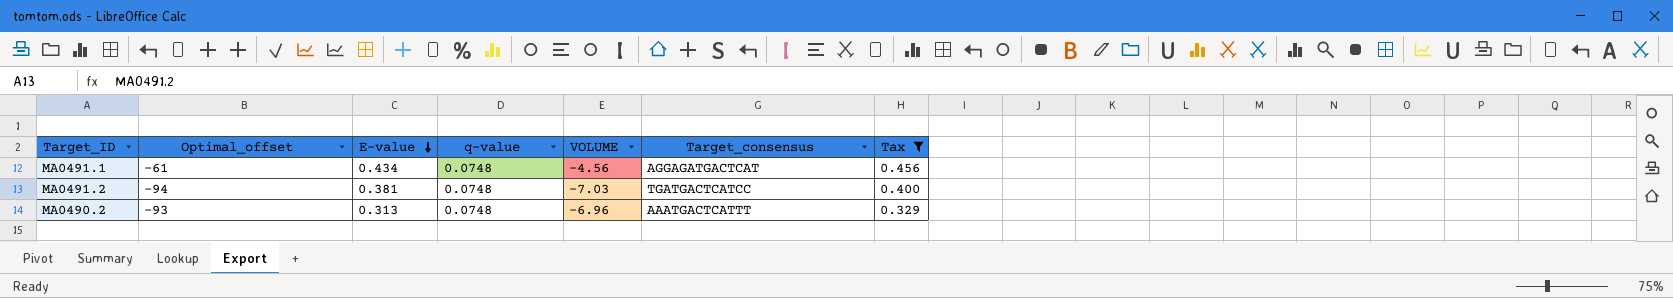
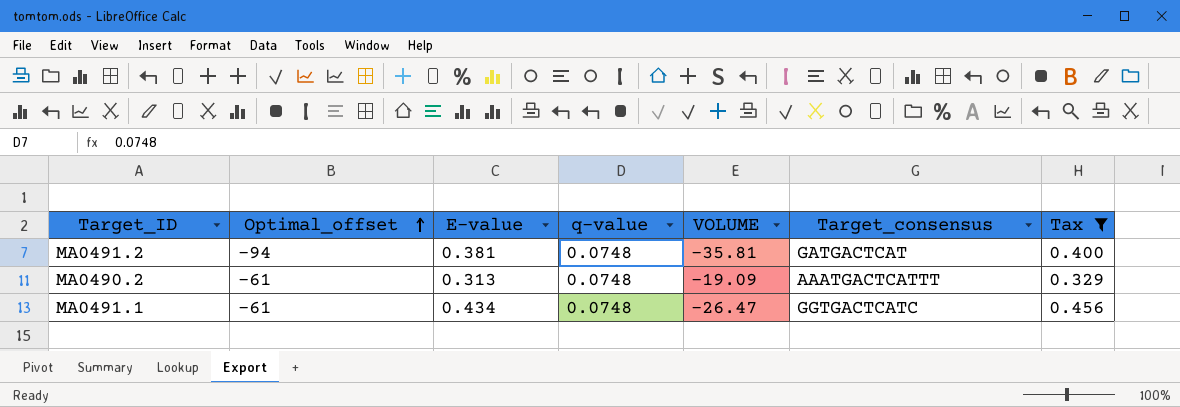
row order: E-value descending -> Optimal_offset ascending
column VOLUME | formula: [Optimal_offset] * [q-value] -> [Optimal_offset] * [E-value]
MA0491.2 | Target_consensus: TGATGACTCATCC -> GATGACTCAT
MA0490.2 | Optimal_offset: -93 -> -61
MA0491.1 | Target_consensus: AGGAGATGACTCAT -> GGTGACTCATC

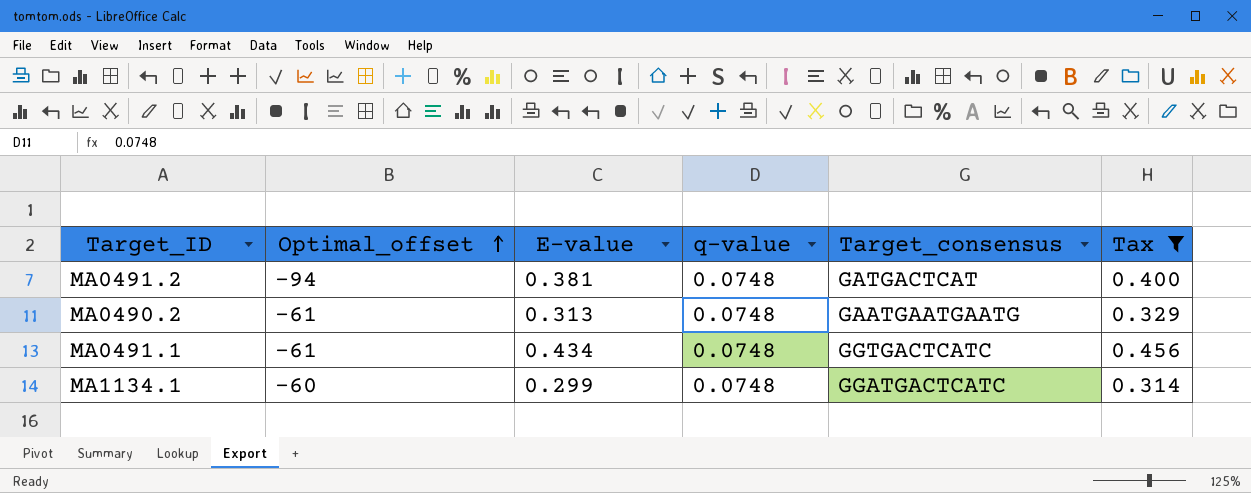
column VOLUME | formula: [Optimal_offset] * [E-value] -> none
MA0490.2 | Target_consensus: AAATGACTCATTT -> GAATGAATGAATG
row MA1134.1: none -> -60 | 0.299 | 0.0748 | GGATGACTCATC | 0.314

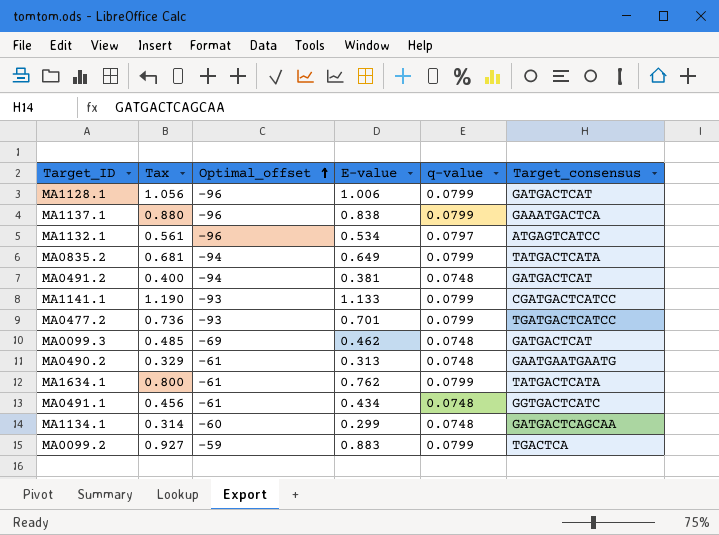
filter: Tax <= 0.456 -> none
column Tax | position: 6 -> 2
MA1134.1 | Target_consensus: GGATGACTCATC -> GATGACTCAGCAA

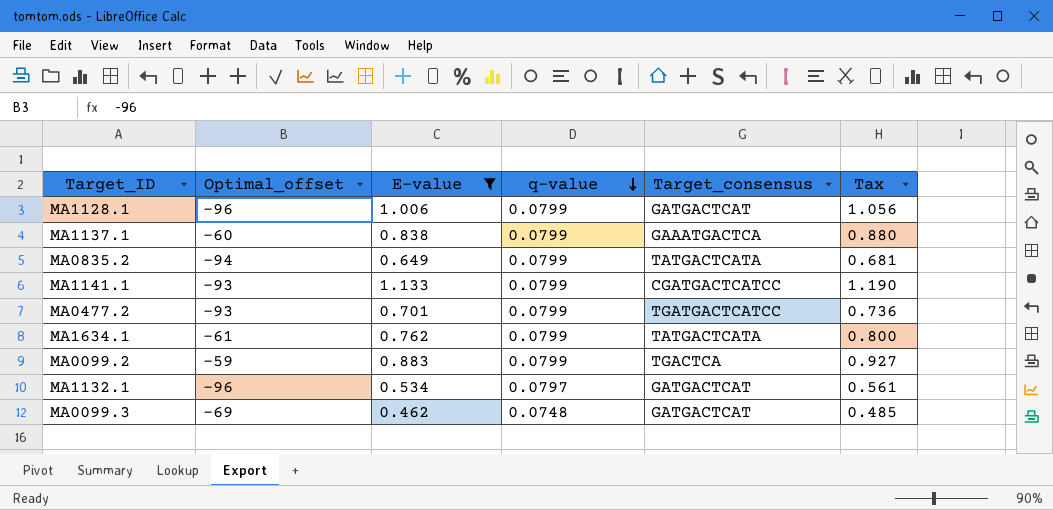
filter: none -> E-value >= 0.462
row order: Optimal_offset ascending -> q-value descending
column Tax | position: 2 -> 6
MA1137.1 | Optimal_offset: -96 -> -60
MA1132.1 | Target_consensus: ATGAGTCATCC -> GATGACTCAT

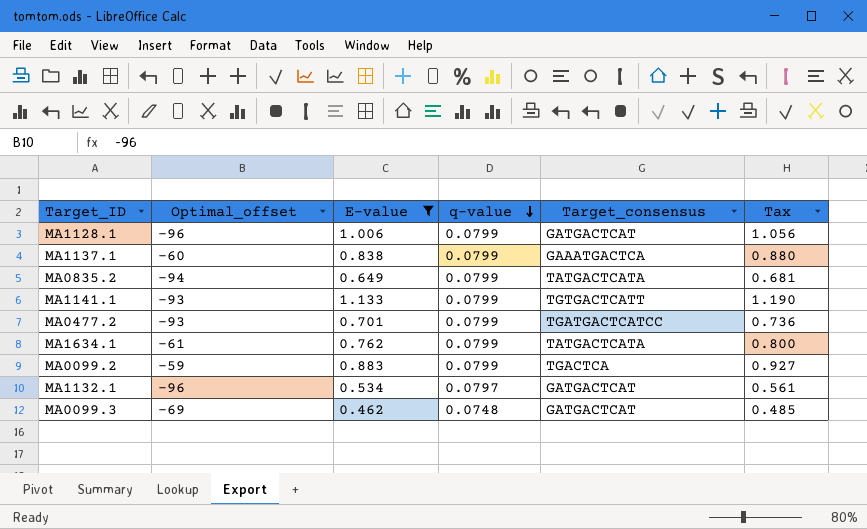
MA1141.1 | Target_consensus: CGATGACTCATCC -> TGTGACTCATT

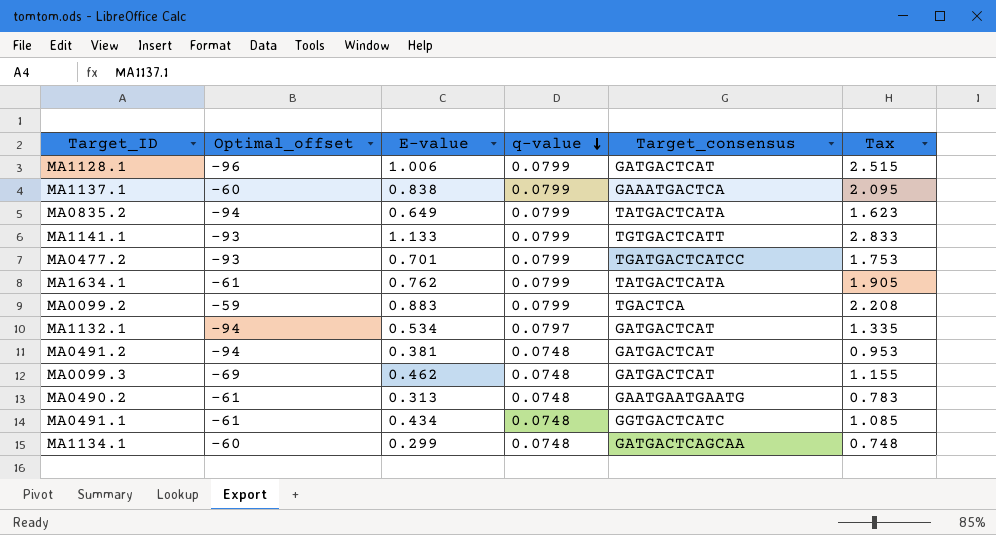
filter: E-value >= 0.462 -> none
column Tax | formula: [E-value] * 1.05 -> [E-value] * 2.5
MA1132.1 | Optimal_offset: -96 -> -94

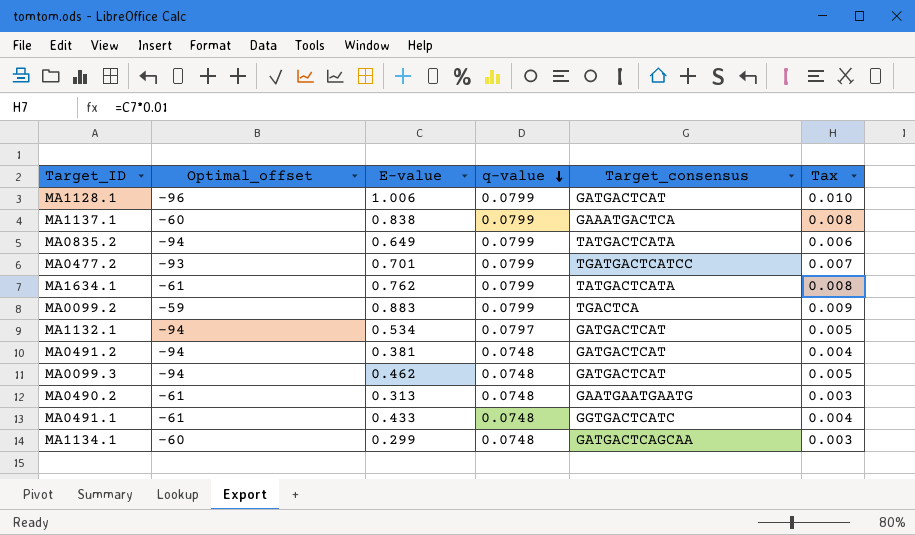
column Tax | formula: [E-value] * 2.5 -> [E-value] * 0.01
row MA1141.1: -93 | 1.133 | 0.0799 | TGTGACTCATT | 2.833 -> none
MA0099.3 | Optimal_offset: -69 -> -94
MA0491.1 | E-value: 0.434 -> 0.433

